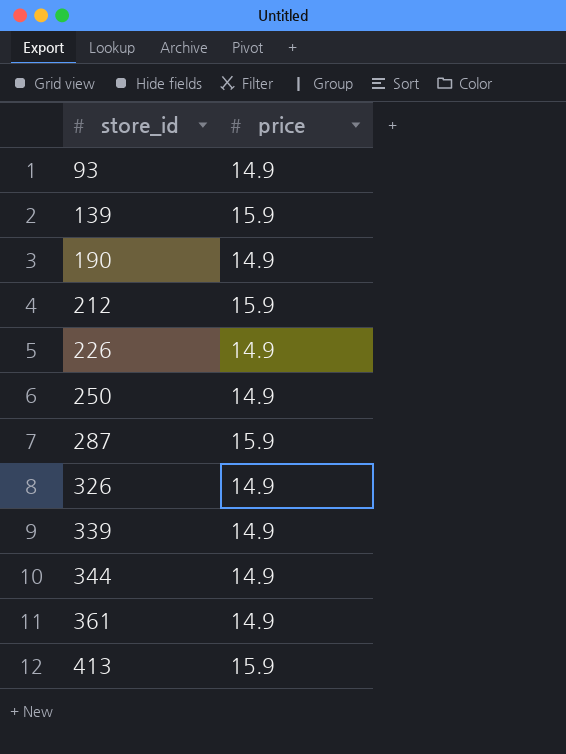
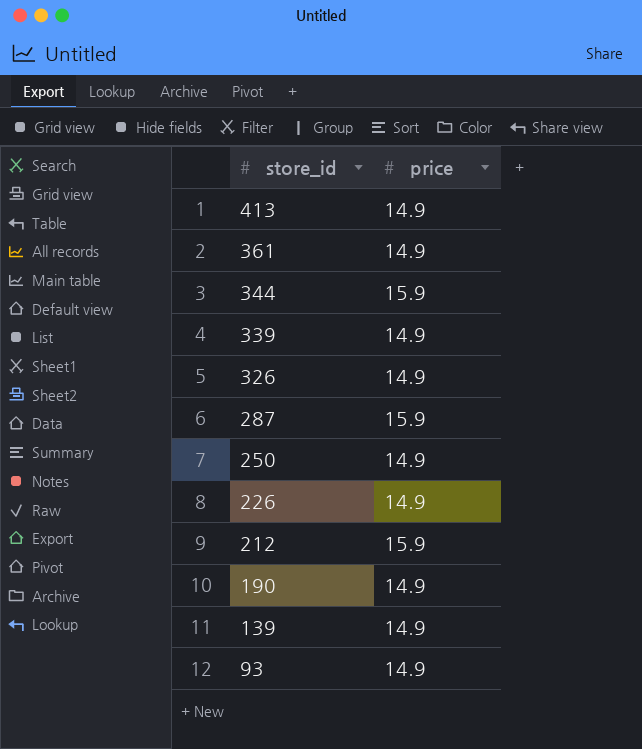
row order: store_id ascending -> store_id descending
413 | price: 15.9 -> 14.9
344 | price: 14.9 -> 15.9
139 | price: 15.9 -> 14.9

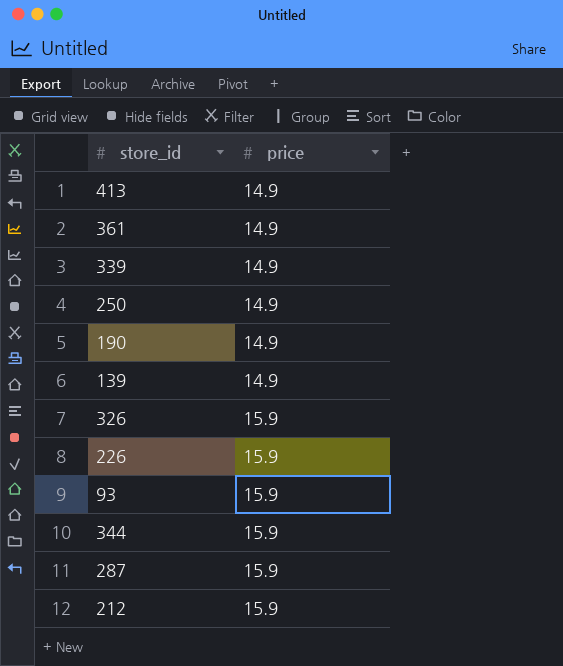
row order: store_id descending -> price ascending
326 | price: 14.9 -> 15.9
226 | price: 14.9 -> 15.9
93 | price: 14.9 -> 15.9

